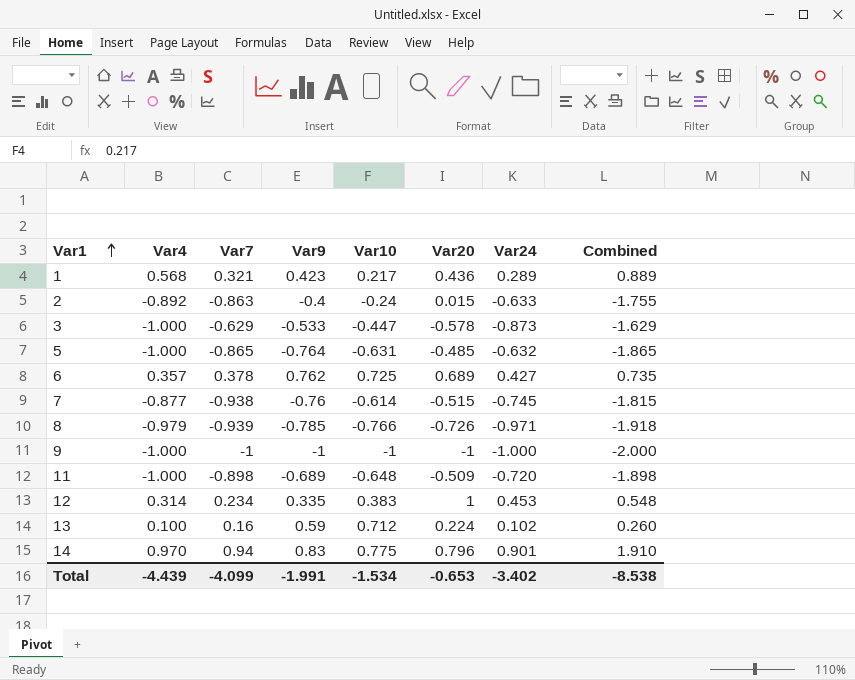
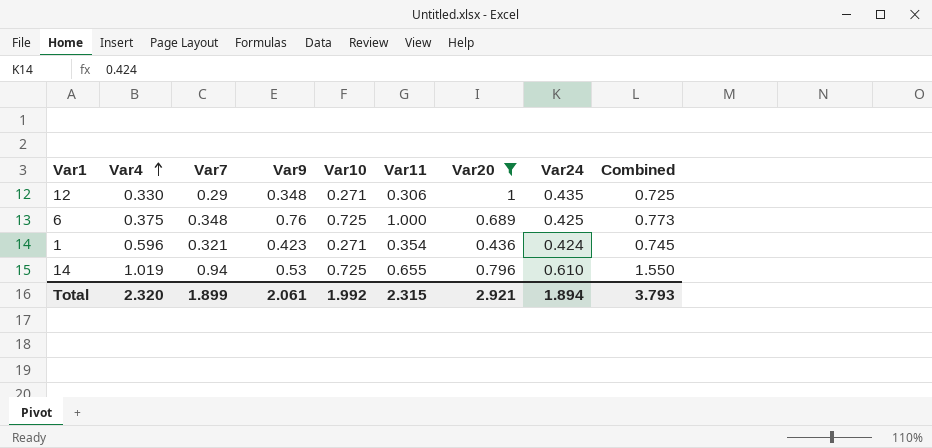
filter: none -> Var20 >= 0.436
row order: Var1 ascending -> Var4 ascending
column Var11 | position: none -> 6
column Combined | formula: [Var4] + [Var7] -> [Var7] + [Var24]
12 | Var4: 0.314 -> 0.330
12 | Var7: 0.234 -> 0.29
12 | Var9: 0.335 -> 0.348
12 | Var10: 0.383 -> 0.271
12 | Var24: 0.453 -> 0.435
6 | Var4: 0.357 -> 0.375
6 | Var7: 0.378 -> 0.348
6 | Var9: 0.762 -> 0.76
6 | Var24: 0.427 -> 0.425
1 | Var4: 0.568 -> 0.596
1 | Var10: 0.217 -> 0.271
1 | Var24: 0.289 -> 0.424
14 | Var4: 0.970 -> 1.019
14 | Var9: 0.83 -> 0.53
14 | Var10: 0.775 -> 0.725
14 | Var24: 0.901 -> 0.610
Total | Var4: -4.439 -> 2.320
Total | Var7: -4.099 -> 1.899
Total | Var9: -1.991 -> 2.061
Total | Var10: -1.534 -> 1.992
Total | Var20: -0.653 -> 2.921
Total | Var24: -3.402 -> 1.894
Total | Combined: -8.538 -> 3.793

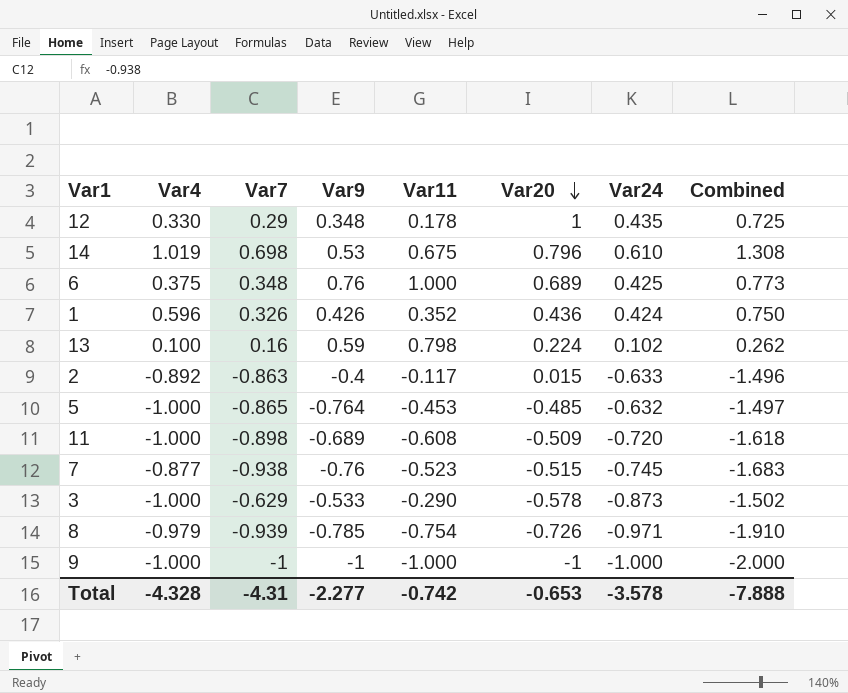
filter: Var20 >= 0.436 -> none
row order: Var4 ascending -> Var20 descending
column Var10 | position: 5 -> none
12 | Var11: 0.306 -> 0.178
14 | Var7: 0.94 -> 0.698
14 | Var11: 0.655 -> 0.675
14 | Combined: 1.550 -> 1.308
1 | Var7: 0.321 -> 0.326
1 | Var9: 0.423 -> 0.426
1 | Var11: 0.354 -> 0.352
1 | Combined: 0.745 -> 0.750
Total | Var4: 2.320 -> -4.328
Total | Var7: 1.899 -> -4.31
Total | Var9: 2.061 -> -2.277
Total | Var11: 2.315 -> -0.742
Total | Var20: 2.921 -> -0.653
Total | Var24: 1.894 -> -3.578
Total | Combined: 3.793 -> -7.888

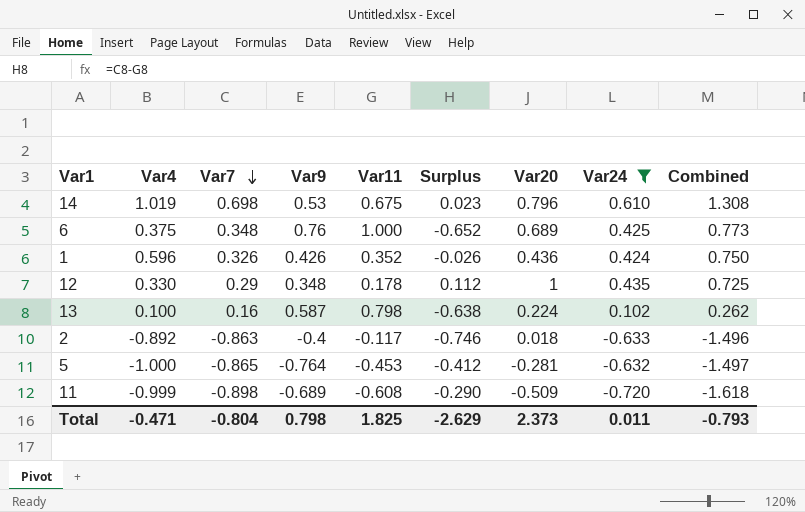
filter: none -> Var24 >= -0.720
row order: Var20 descending -> Var7 descending
column Surplus | formula: none -> [Var7] - [Var11]
13 | Var9: 0.59 -> 0.587
2 | Var20: 0.015 -> 0.018
5 | Var20: -0.485 -> -0.281
11 | Var4: -1.000 -> -0.999
Total | Var4: -4.328 -> -0.471
Total | Var7: -4.31 -> -0.804
Total | Var9: -2.277 -> 0.798
Total | Var11: -0.742 -> 1.825
Total | Var20: -0.653 -> 2.373
Total | Var24: -3.578 -> 0.011
Total | Combined: -7.888 -> -0.793

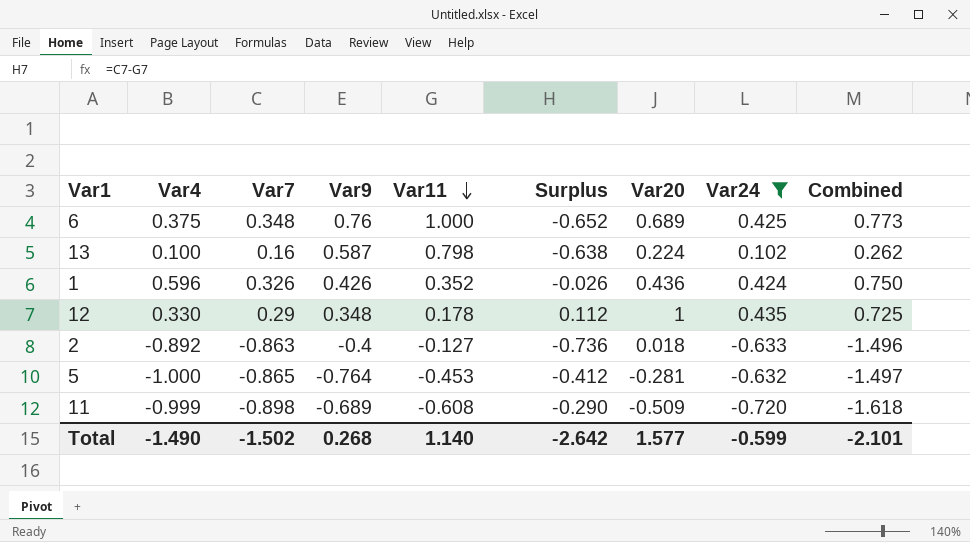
row order: Var7 descending -> Var11 descending
row 14: 1.019 | 0.698 | 0.53 | 0.675 | 0.023 | 0.796 | 0.610 | 1.308 -> none
2 | Var11: -0.117 -> -0.127
2 | Surplus: -0.746 -> -0.736
Total | Var4: -0.471 -> -1.490
Total | Var7: -0.804 -> -1.502
Total | Var9: 0.798 -> 0.268
Total | Var11: 1.825 -> 1.140
Total | Surplus: -2.629 -> -2.642
Total | Var20: 2.373 -> 1.577
Total | Var24: 0.011 -> -0.599
Total | Combined: -0.793 -> -2.101

